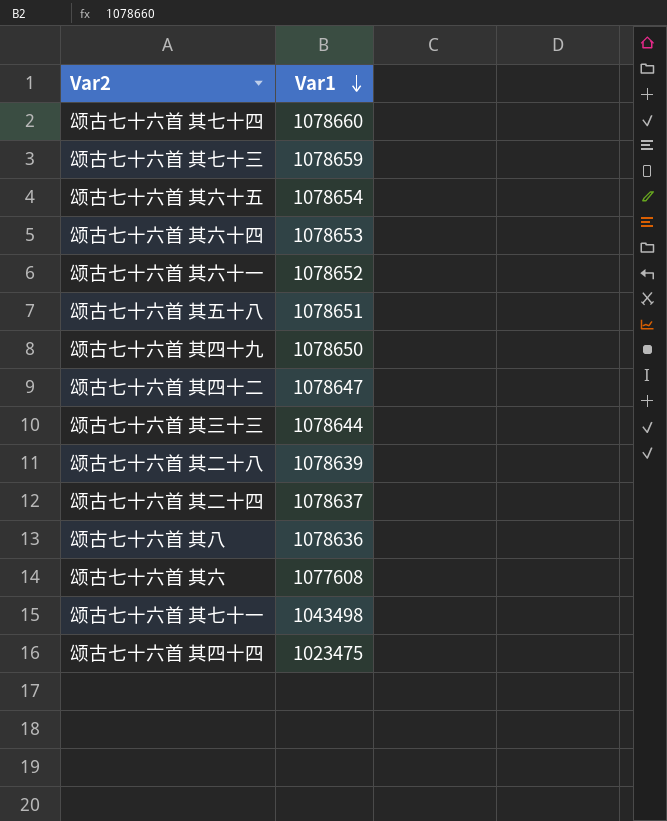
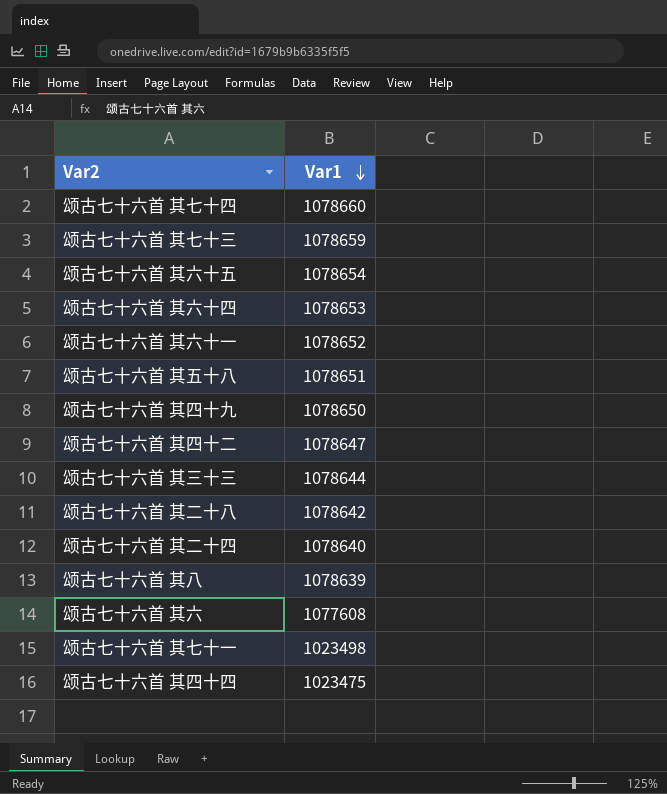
颂古七十六首 其二十八 | Var1: 1078639 -> 1078642
颂古七十六首 其二十四 | Var1: 1078637 -> 1078640
颂古七十六首 其八 | Var1: 1078636 -> 1078639
颂古七十六首 其七十一 | Var1: 1043498 -> 1023498

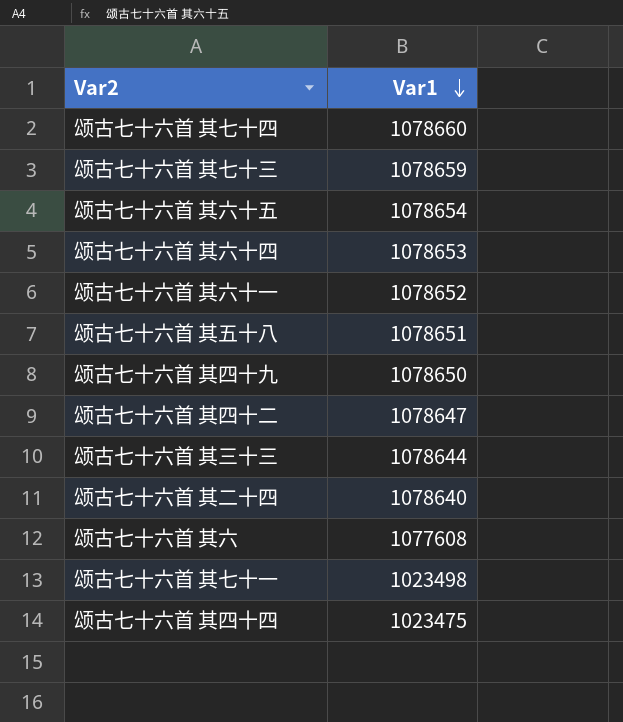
row 颂古七十六首 其二十八: 1078642 -> none
row 颂古七十六首 其八: 1078639 -> none

